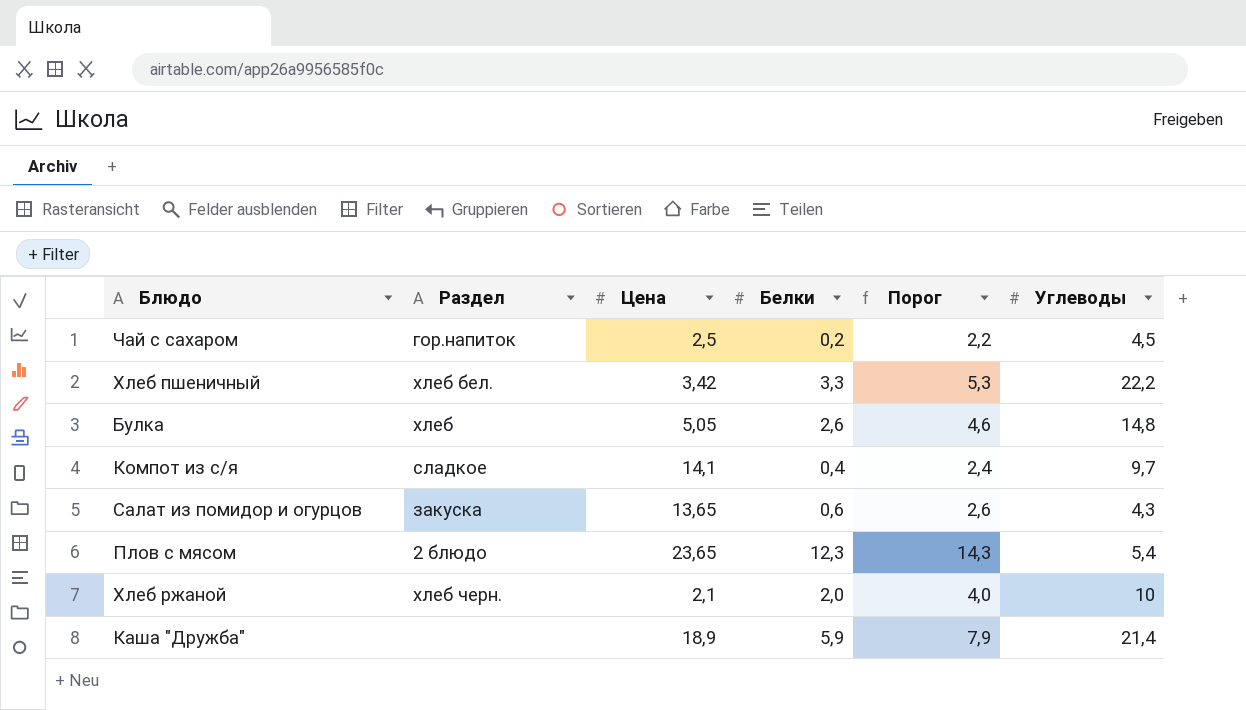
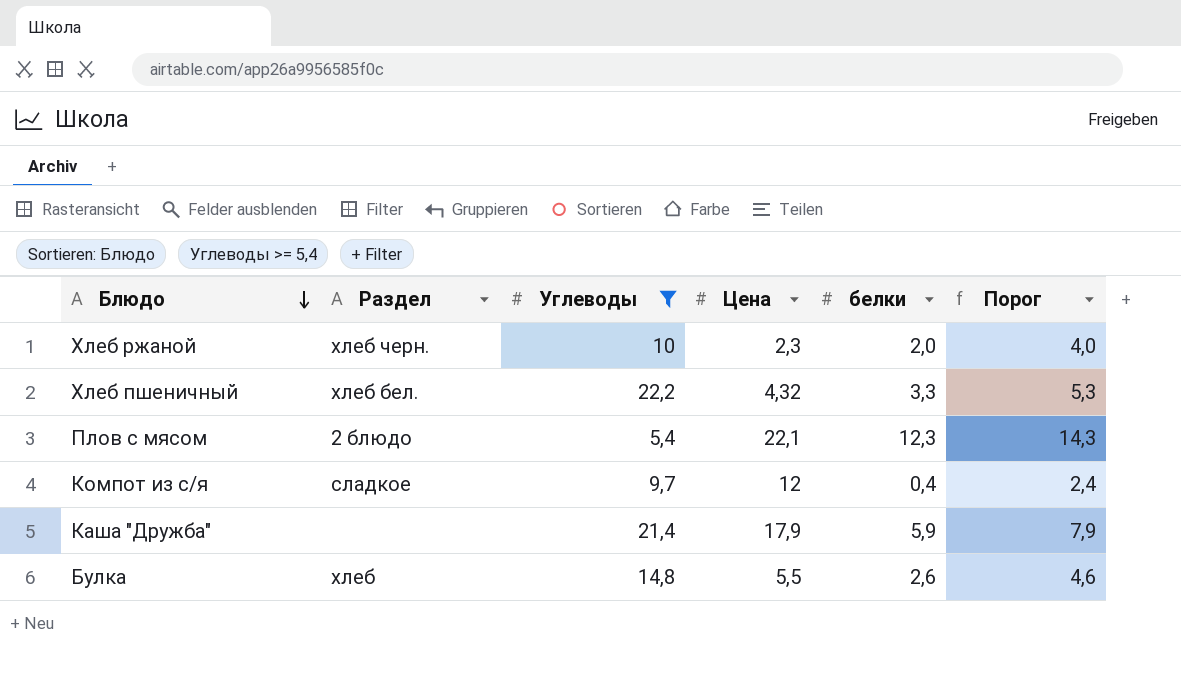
filter: none -> Углеводы >= 5,4
row order: none -> Блюдо descending
column Углеводы | position: 6 -> 3
column name: Белки -> белки
Хлеб ржаной | Цена: 2,1 -> 2,3
Хлеб пшеничный | Цена: 3,42 -> 4,32
Плов с мясом | Цена: 23,65 -> 22,1
Компот из с/я | Цена: 14,1 -> 12
Каша "Дружба" | Цена: 18,9 -> 17,9
Булка | Цена: 5,05 -> 5,5

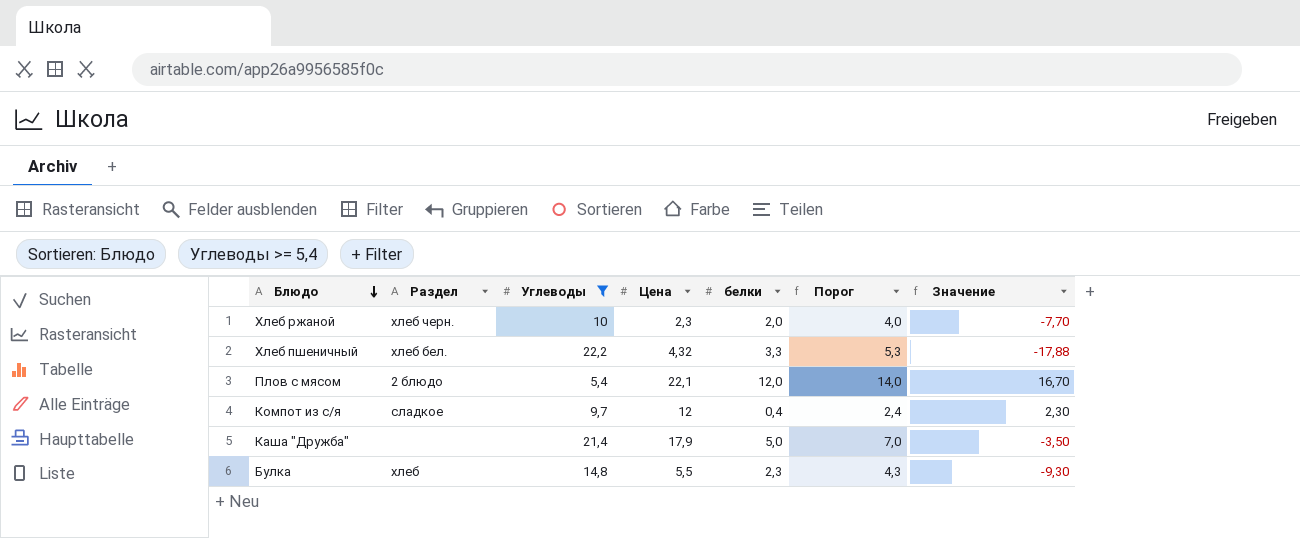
column Значение | formula: none -> [Цена] - [Углеводы]
Плов с мясом | белки: 12,3 -> 12,0
Плов с мясом | Порог: 14,3 -> 14,0
Каша "Дружба" | белки: 5,9 -> 5,0
Каша "Дружба" | Порог: 7,9 -> 7,0
Булка | белки: 2,6 -> 2,3
Булка | Порог: 4,6 -> 4,3

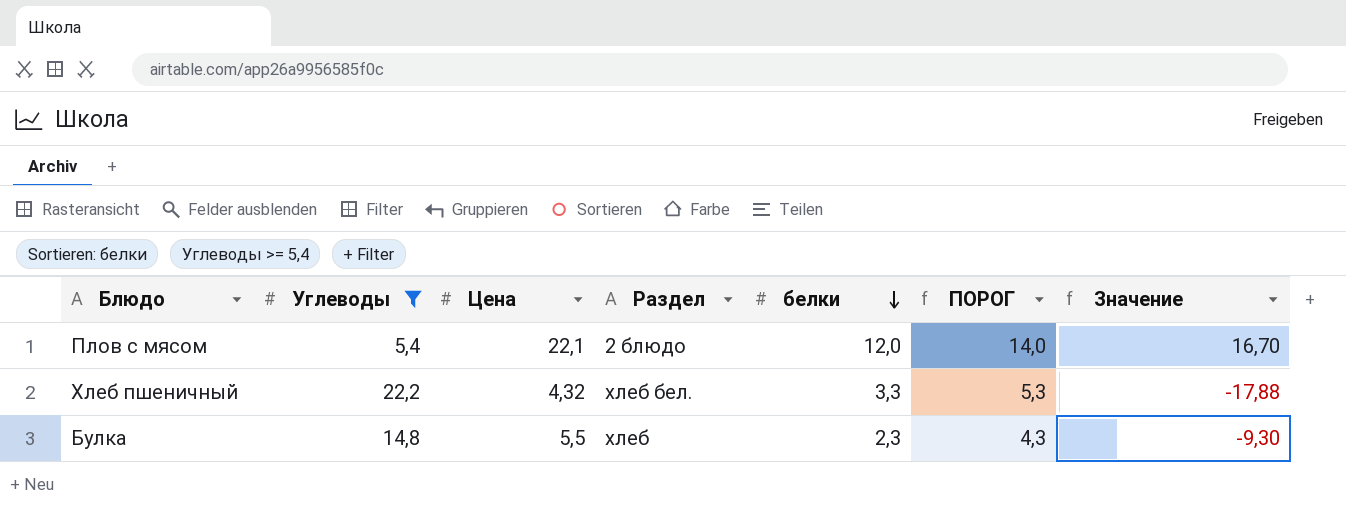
row order: Блюдо descending -> белки descending
column Раздел | position: 2 -> 4
column name: Порог -> ПОРОГ
row Хлеб ржаной: хлеб черн. | 10 | 2,3 | 2,0 | 4,0 | -7,70 -> none
row Компот из с/я: сладкое | 9,7 | 12 | 0,4 | 2,4 | 2,30 -> none
row Каша "Дружба": none | 21,4 | 17,9 | 5,0 | 7,0 | -3,50 -> none

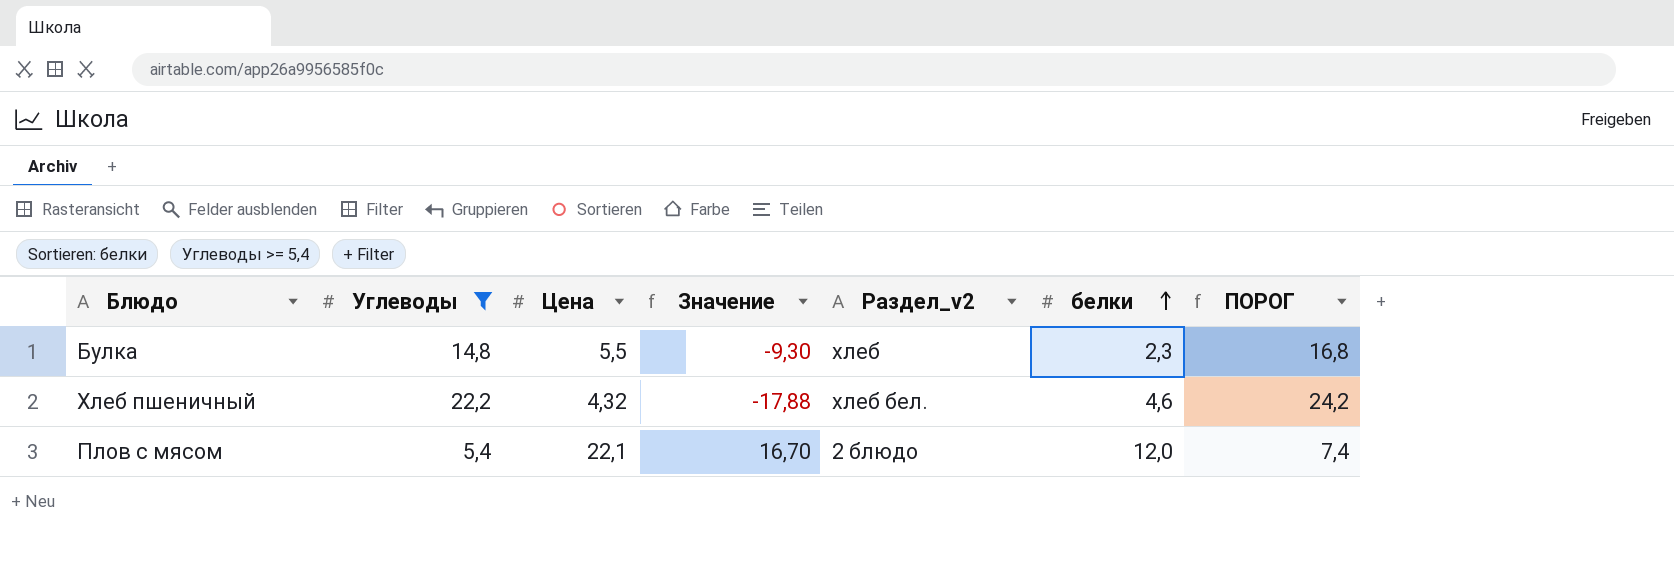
row order: белки descending -> белки ascending
column Значение | position: 7 -> 4
column name: Раздел -> Раздел_v2
column ПОРОГ | formula: [белки] + 2 -> [Углеводы] + 2
Хлеб пшеничный | белки: 3,3 -> 4,6

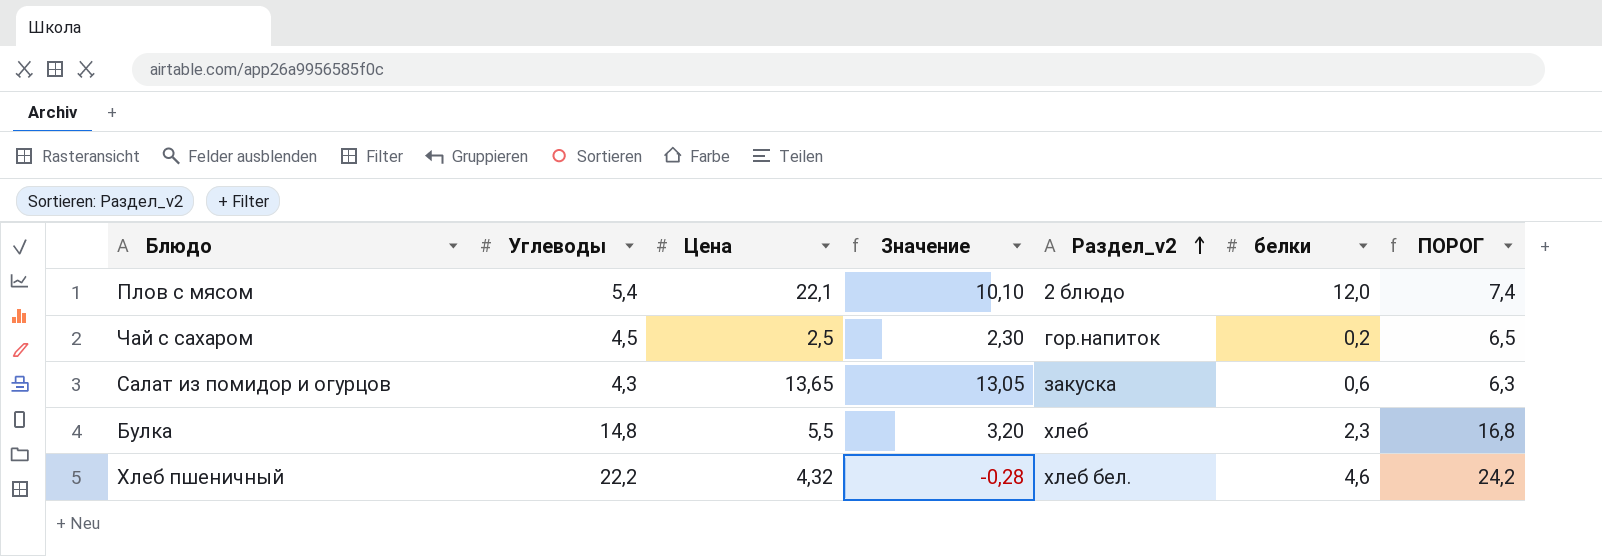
filter: Углеводы >= 5,4 -> none
row order: белки ascending -> Раздел_v2 ascending
column Значение | formula: [Цена] - [Углеводы] -> [Цена] - [белки]

